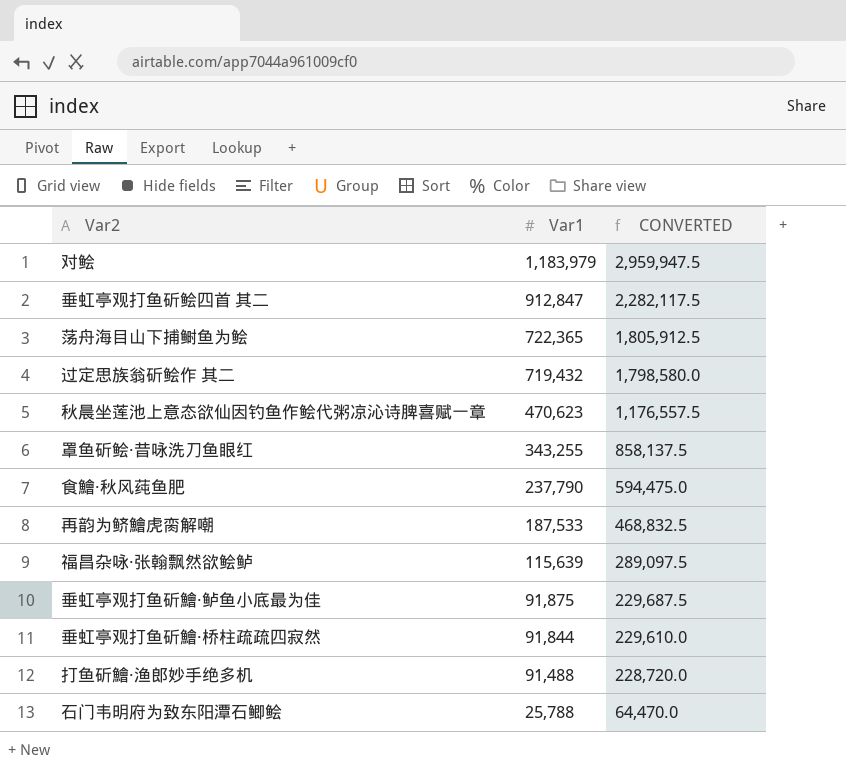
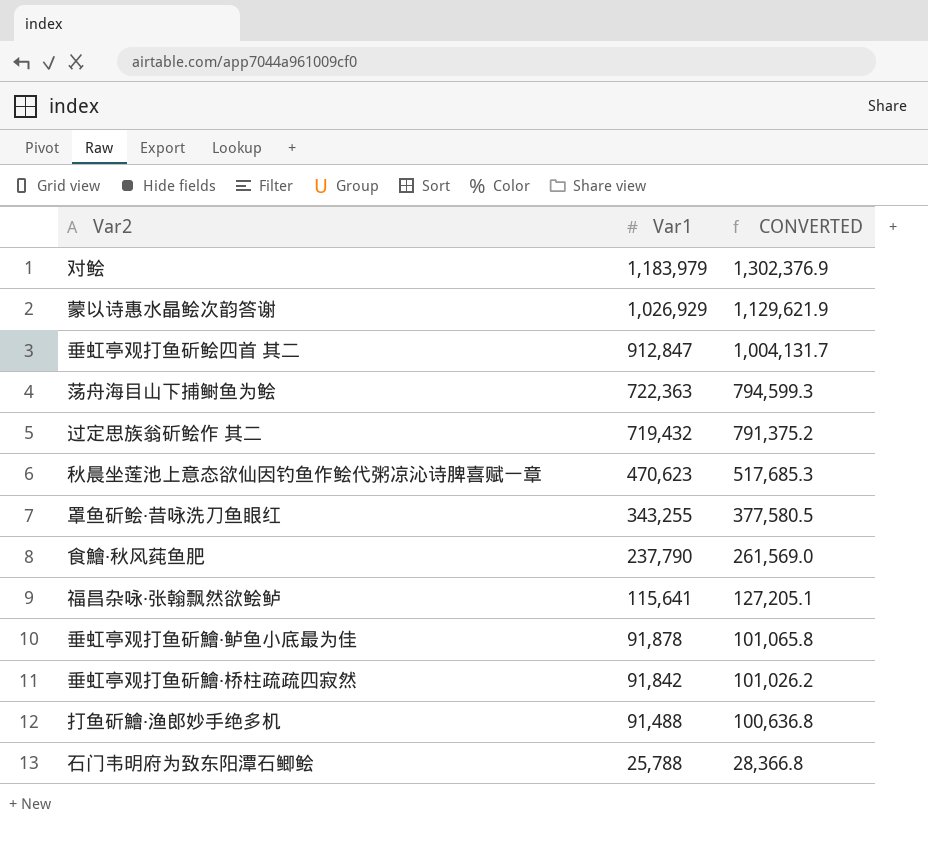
column CONVERTED | formula: [Var1] * 2.5 -> [Var1] * 1.1
row 再韵为鲚鱠虎脔解嘲: 187,533 | 468,832.5 -> none
row 蒙以诗惠水晶鲙次韵答谢: none -> 1,026,929 | 1,129,621.9
荡舟海目山下捕鲥鱼为鲙 | Var1: 722,365 -> 722,363
福昌杂咏·张翰飘然欲鲙鲈 | Var1: 115,639 -> 115,641
垂虹亭观打鱼斫鱠·鲈鱼小底最为佳 | Var1: 91,875 -> 91,878
垂虹亭观打鱼斫鱠·桥柱疏疏四寂然 | Var1: 91,844 -> 91,842

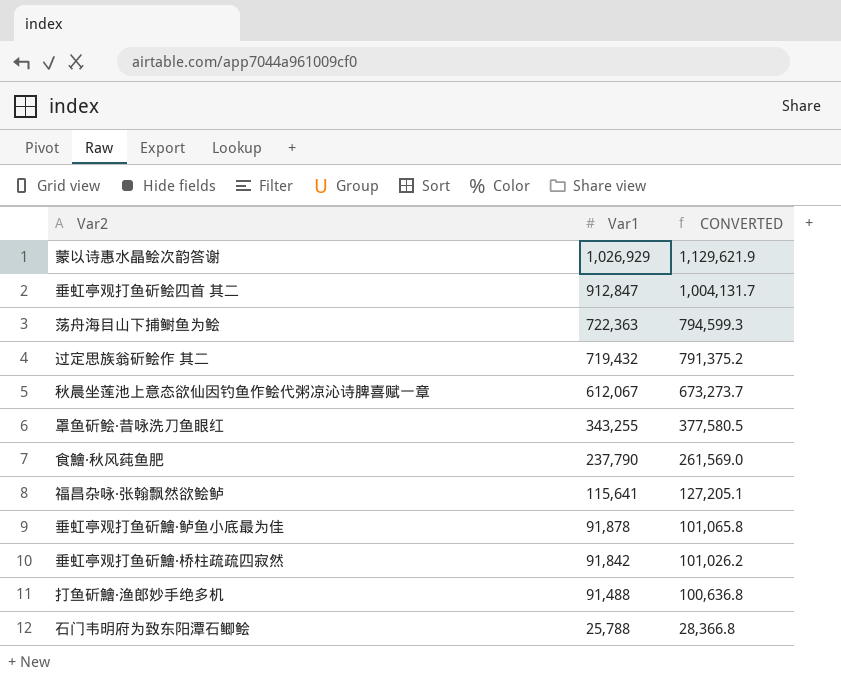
row 对鲙: 1,183,979 | 1,302,376.9 -> none
秋晨坐莲池上意态欲仙因钓鱼作鲙代粥凉沁诗脾喜赋一章 | Var1: 470,623 -> 612,067
秋晨坐莲池上意态欲仙因钓鱼作鲙代粥凉沁诗脾喜赋一章 | CONVERTED: 517,685.3 -> 673,273.7

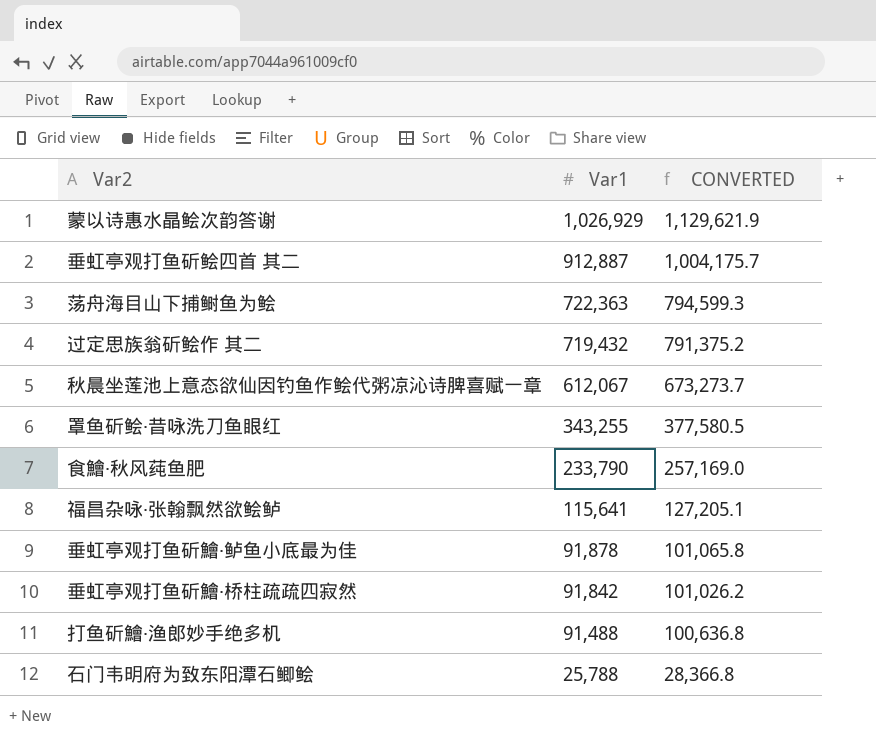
垂虹亭观打鱼斫鲙四首 其二 | Var1: 912,847 -> 912,887
垂虹亭观打鱼斫鲙四首 其二 | CONVERTED: 1,004,131.7 -> 1,004,175.7
食鱠·秋风莼鱼肥 | Var1: 237,790 -> 233,790
食鱠·秋风莼鱼肥 | CONVERTED: 261,569.0 -> 257,169.0

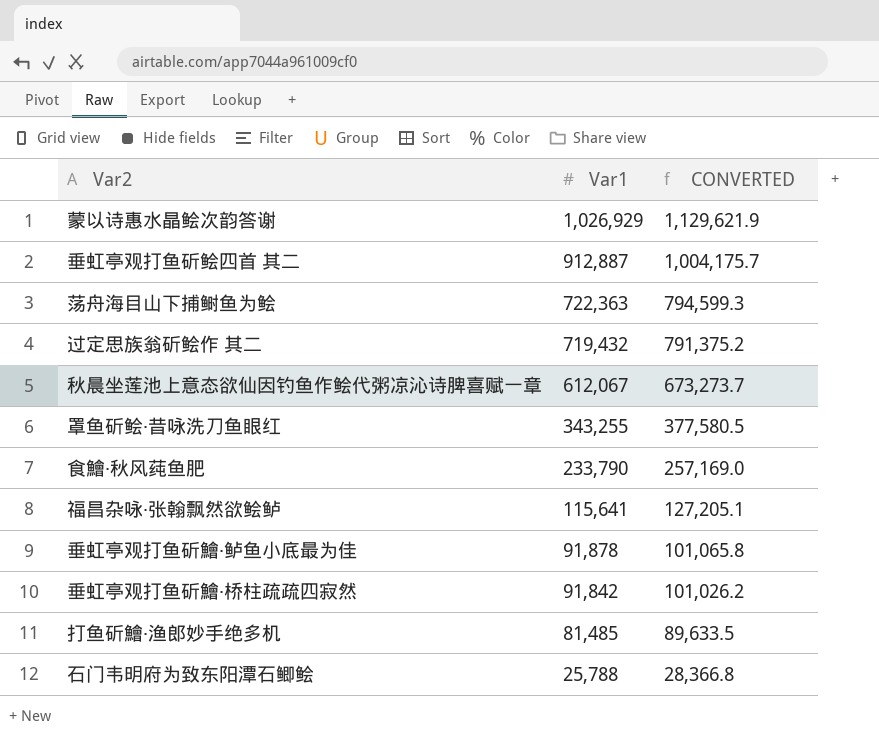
打鱼斫鱠·渔郎妙手绝多机 | Var1: 91,488 -> 81,485
打鱼斫鱠·渔郎妙手绝多机 | CONVERTED: 100,636.8 -> 89,633.5

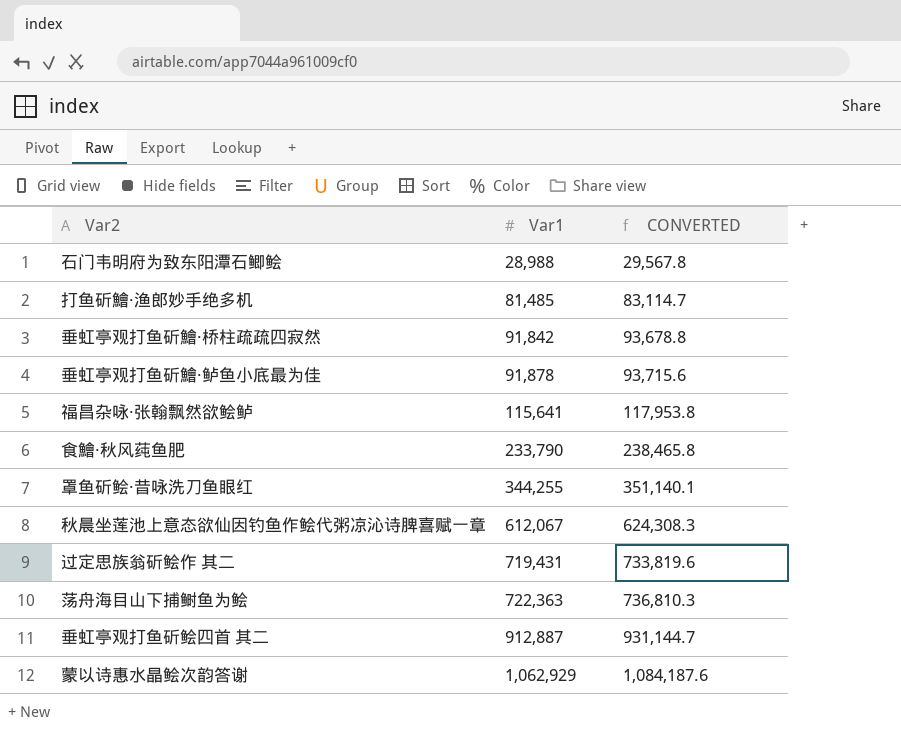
row order: Var1 descending -> Var1 ascending
column CONVERTED | formula: [Var1] * 1.1 -> [Var1] * 1.02
石门韦明府为致东阳潭石鲫鲙 | Var1: 25,788 -> 28,988
罩鱼斫鲙·昔咏洗刀鱼眼红 | Var1: 343,255 -> 344,255
过定思族翁斫鲙作 其二 | Var1: 719,432 -> 719,431
蒙以诗惠水晶鲙次韵答谢 | Var1: 1,026,929 -> 1,062,929

